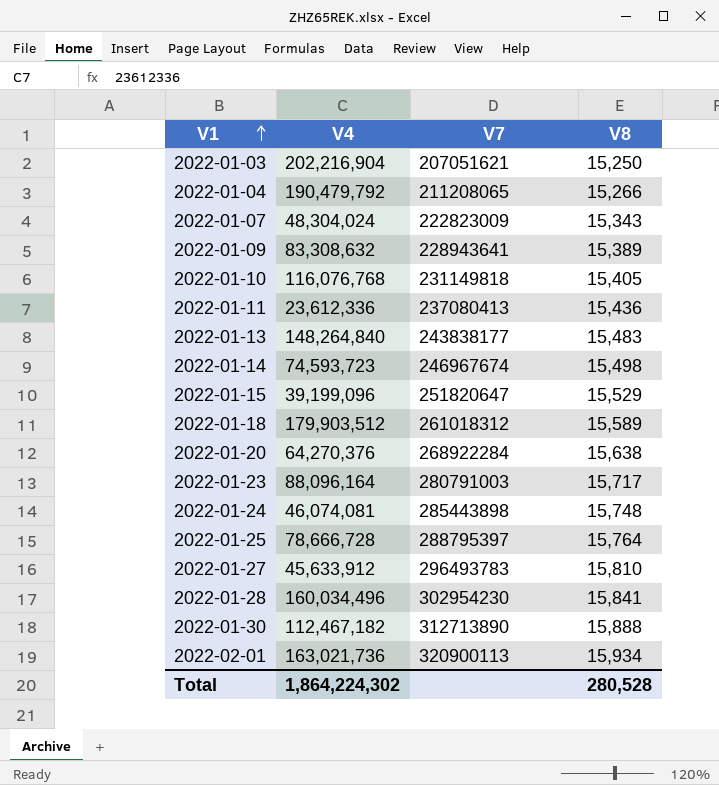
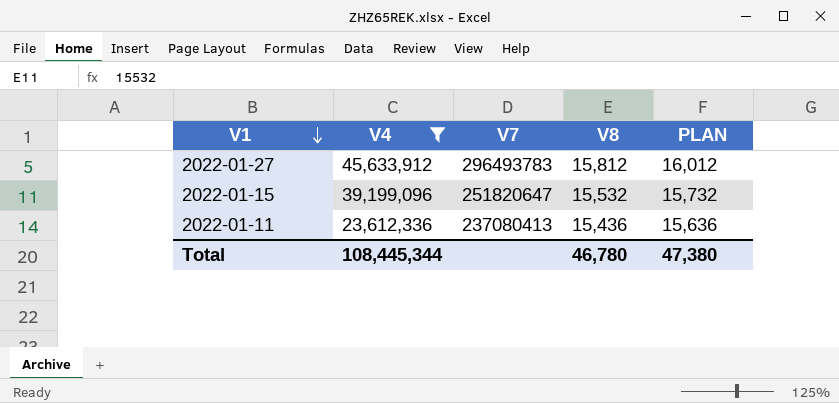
filter: none -> V4 <= 45,633,912
row order: V1 ascending -> V1 descending
column PLAN | formula: none -> [V8] + 200
2022-01-27 | V8: 15,810 -> 15,812
2022-01-15 | V8: 15,529 -> 15,532
Total | V4: 1,864,224,302 -> 108,445,344
Total | V8: 280,528 -> 46,780

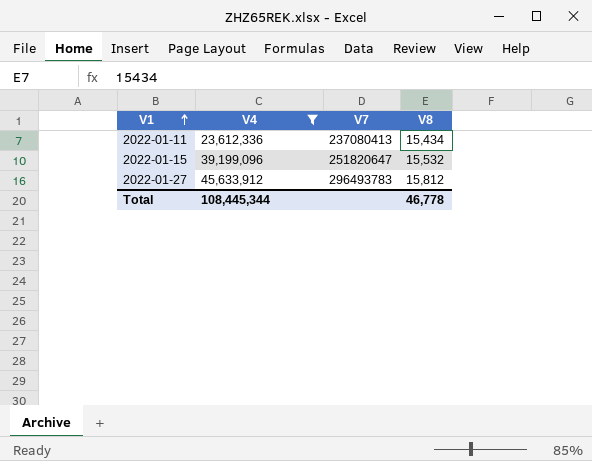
row order: V1 descending -> V1 ascending
column PLAN | formula: [V8] + 200 -> none
2022-01-11 | V8: 15,436 -> 15,434
Total | V8: 46,780 -> 46,778

